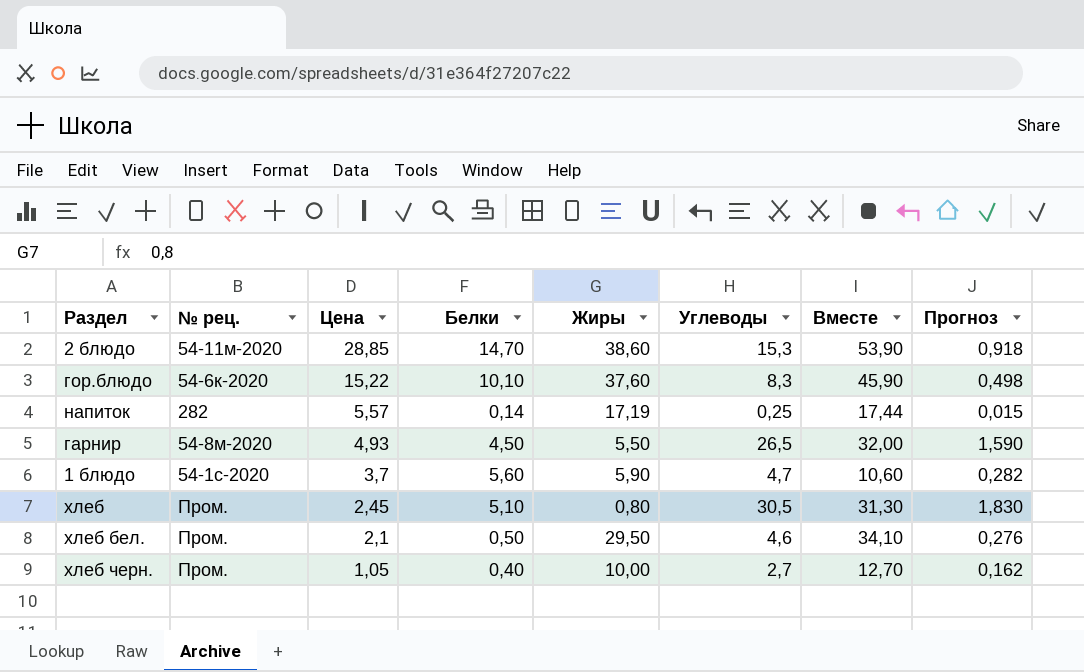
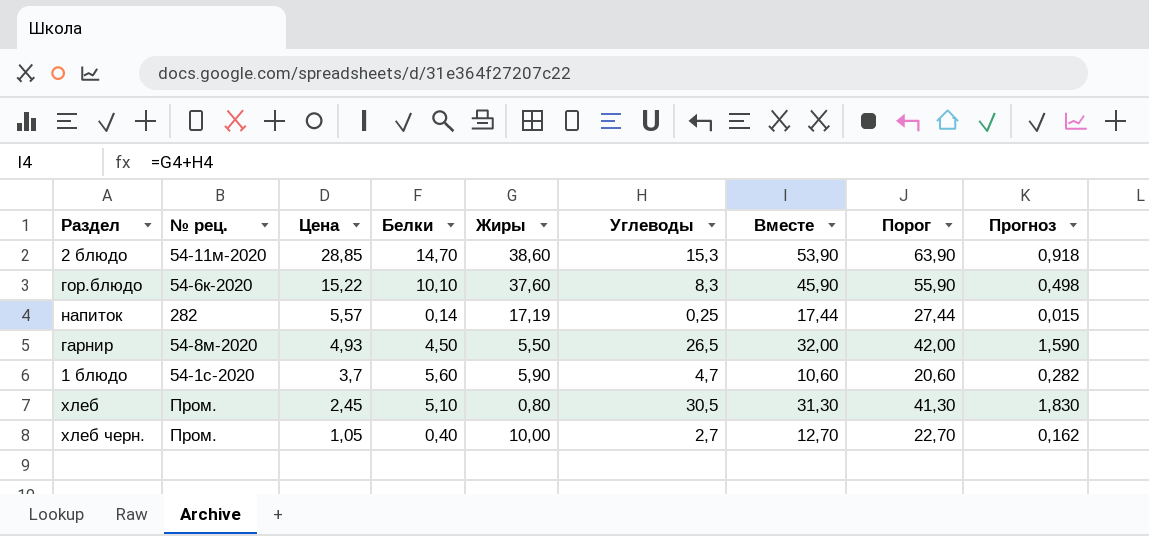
column Порог | formula: none -> [Вместе] + 10
row хлеб бел.: Пром. | 2,1 | 0,50 | 29,50 | 4,6 | 34,10 | 0,276 -> none

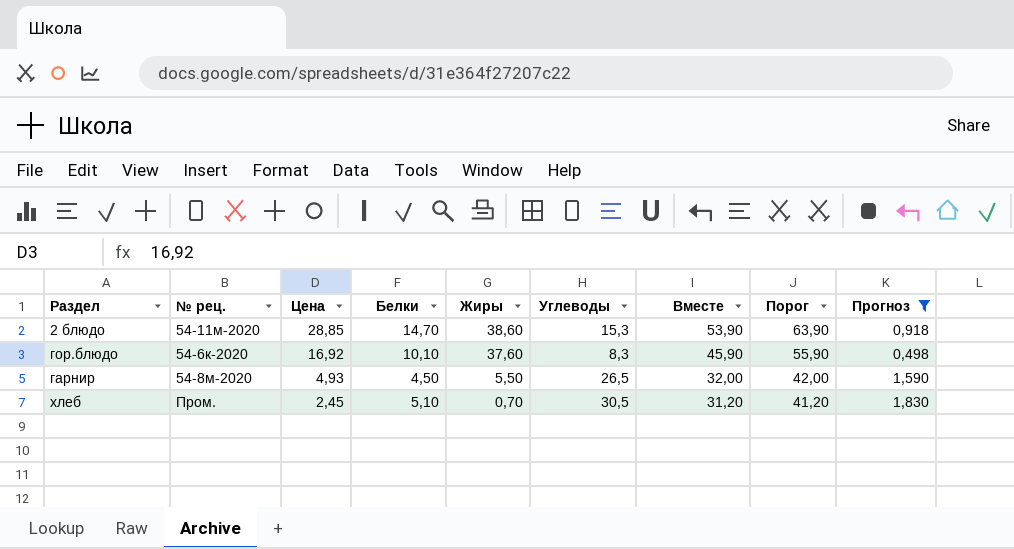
filter: none -> Прогноз >= 0,498
гор.блюдо | Цена: 15,22 -> 16,92
хлеб | Жиры: 0,80 -> 0,70
хлеб | Вместе: 31,30 -> 31,20
хлеб | Порог: 41,30 -> 41,20

